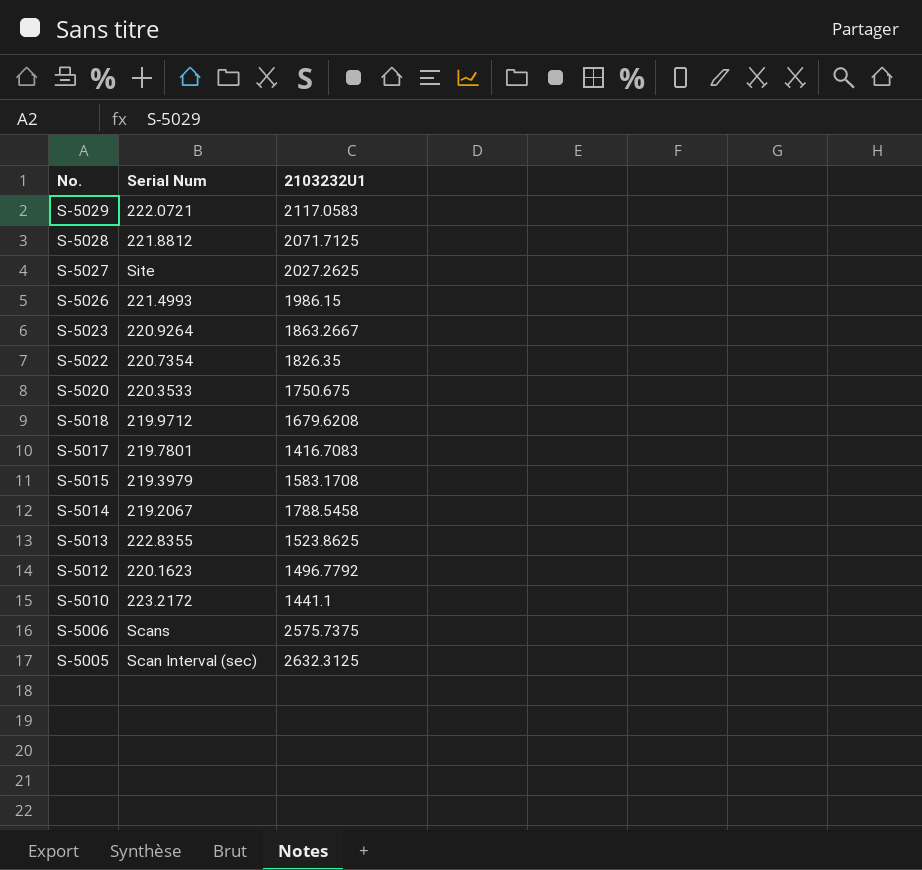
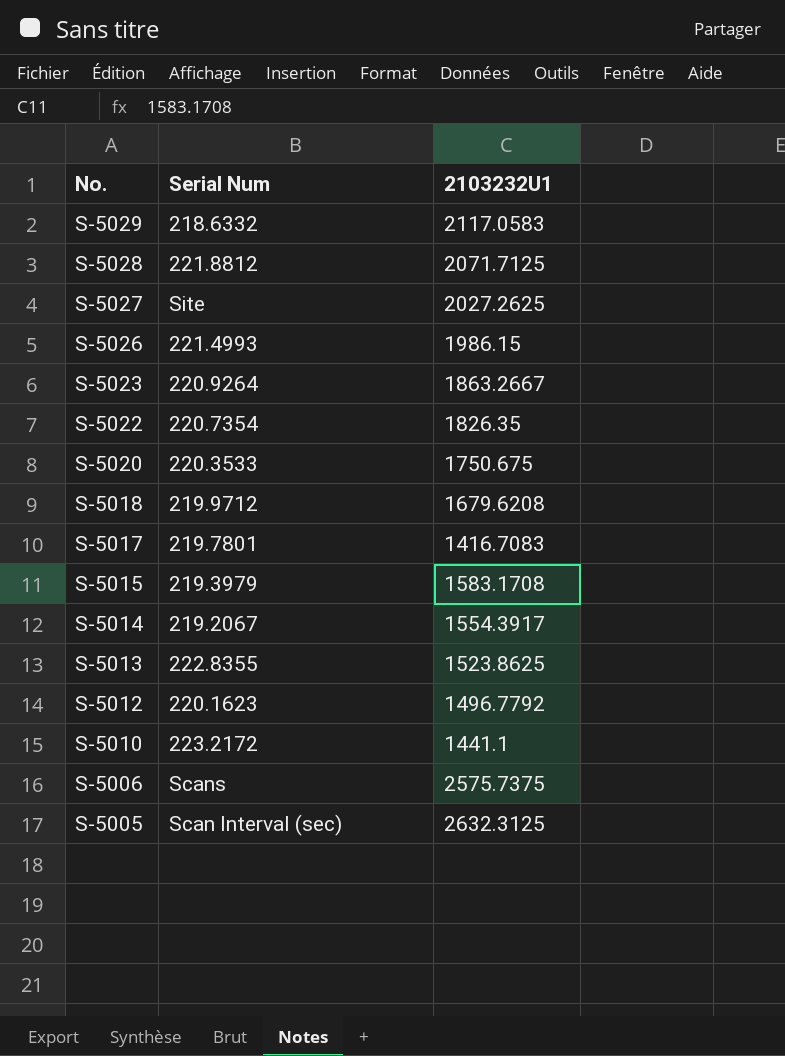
S-5029 | Serial Num: 222.0721 -> 218.6332
S-5014 | 2103232U1: 1788.5458 -> 1554.3917

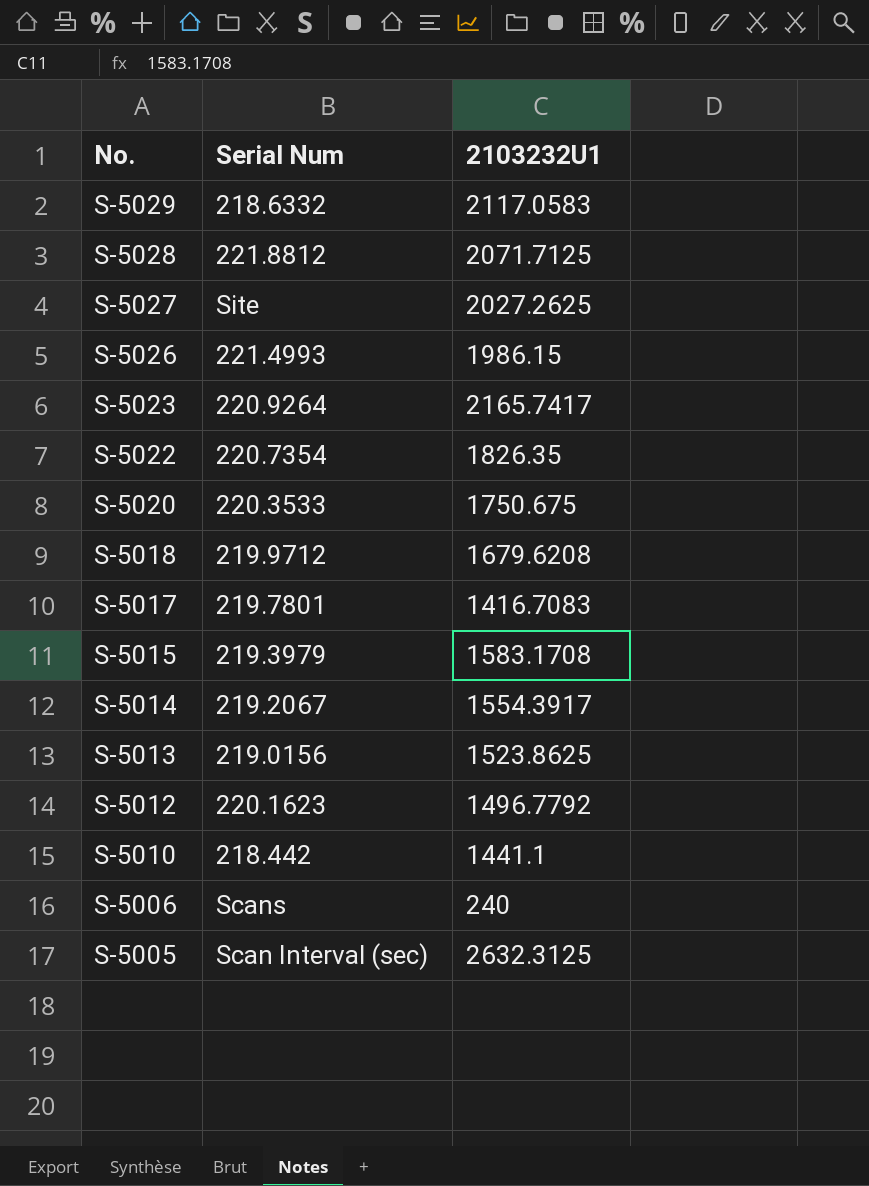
S-5023 | 2103232U1: 1863.2667 -> 2165.7417
S-5013 | Serial Num: 222.8355 -> 219.0156
S-5010 | Serial Num: 223.2172 -> 218.442
S-5006 | 2103232U1: 2575.7375 -> 240

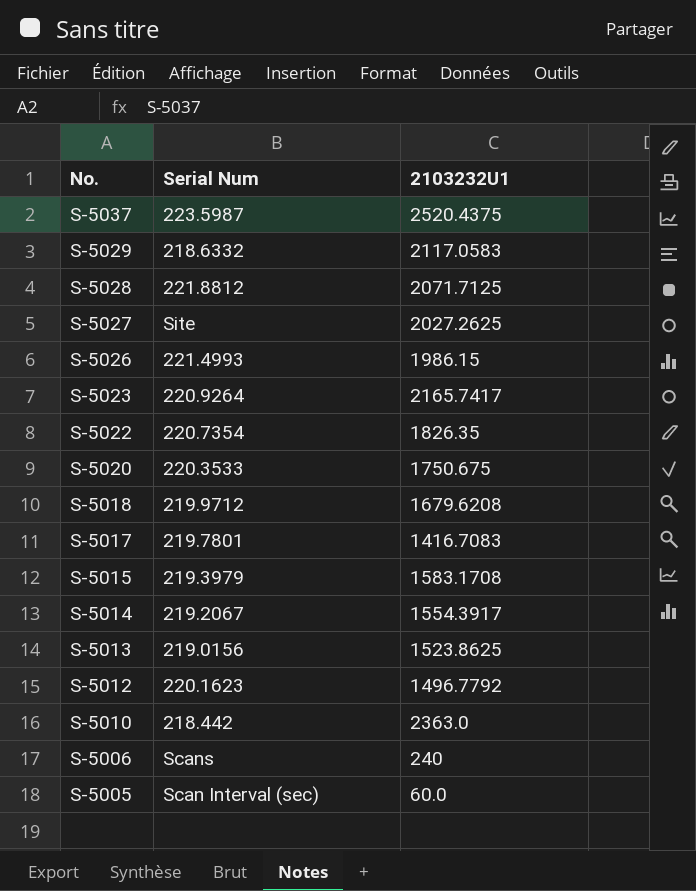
row S-5037: none -> 223.5987 | 2520.4375
S-5010 | 2103232U1: 1441.1 -> 2363.0
S-5005 | 2103232U1: 2632.3125 -> 60.0

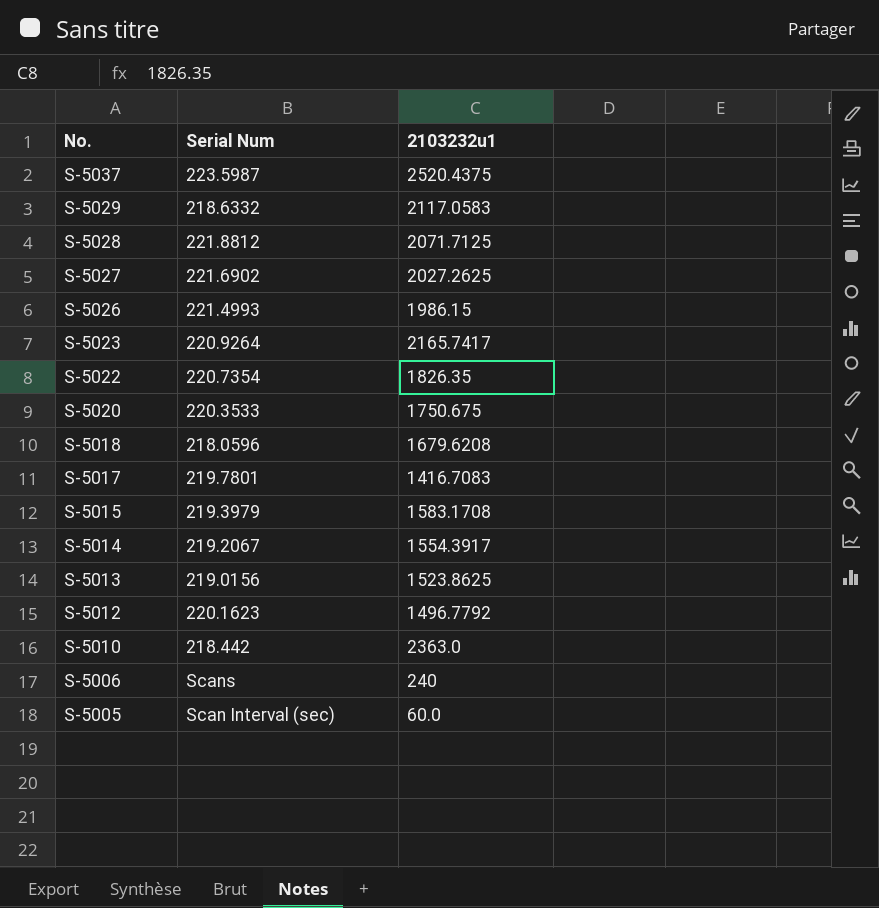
column name: 2103232U1 -> 2103232u1
S-5027 | Serial Num: Site -> 221.6902
S-5018 | Serial Num: 219.9712 -> 218.0596

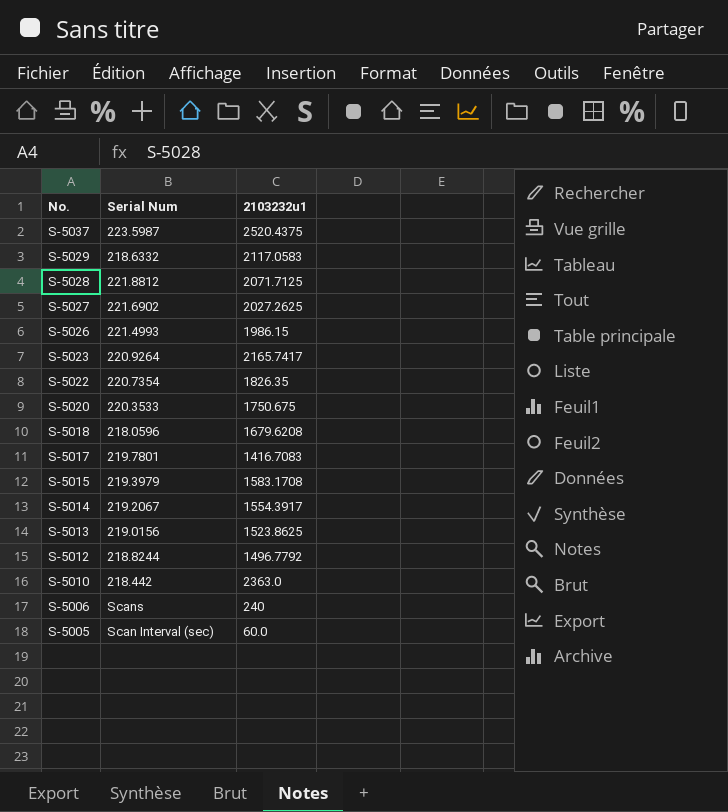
S-5012 | Serial Num: 220.1623 -> 218.8244

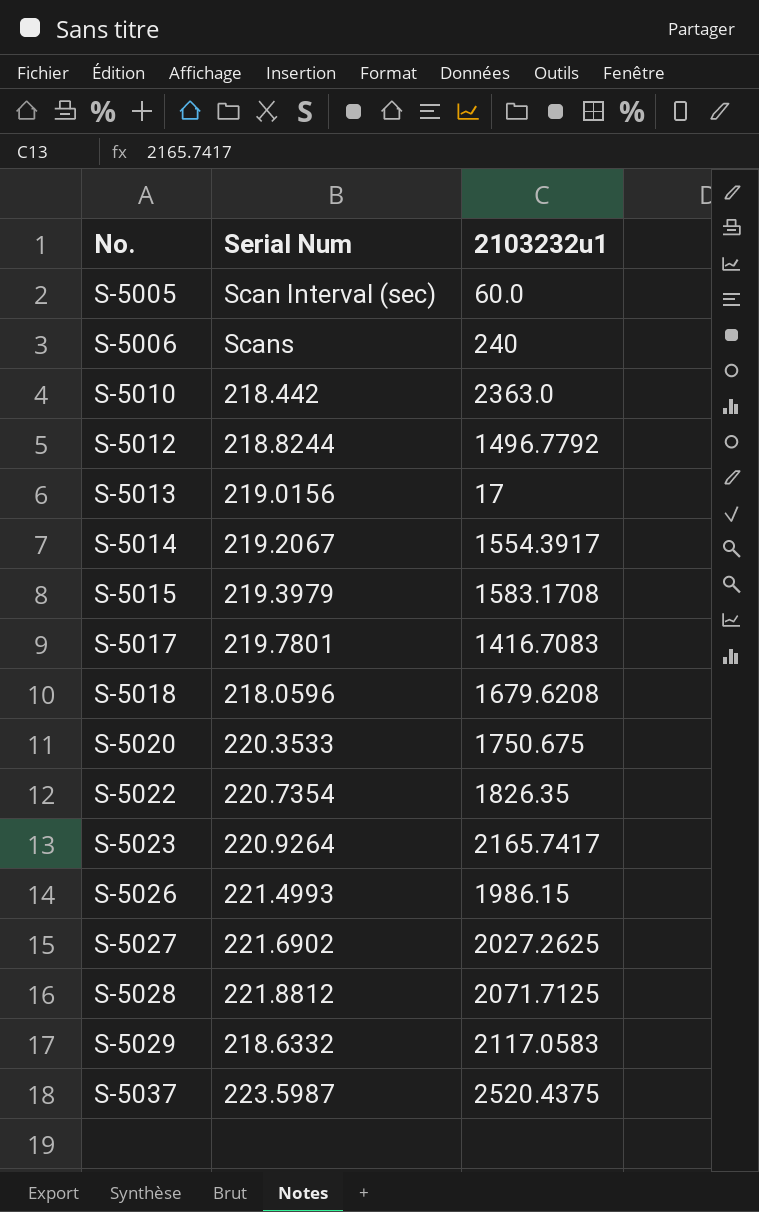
row order: No. descending -> No. ascending
S-5013 | 2103232u1: 1523.8625 -> 17

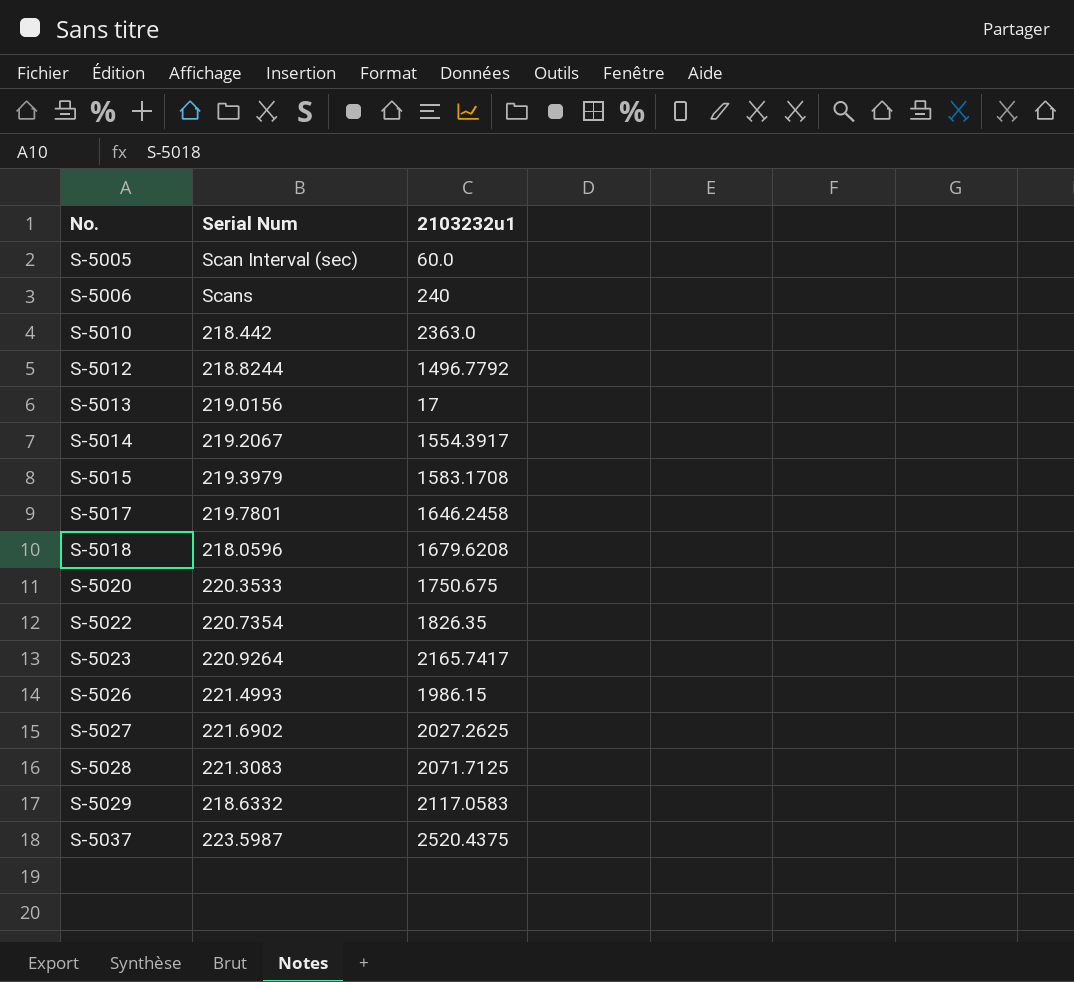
S-5017 | 2103232u1: 1416.7083 -> 1646.2458
S-5028 | Serial Num: 221.8812 -> 221.3083

